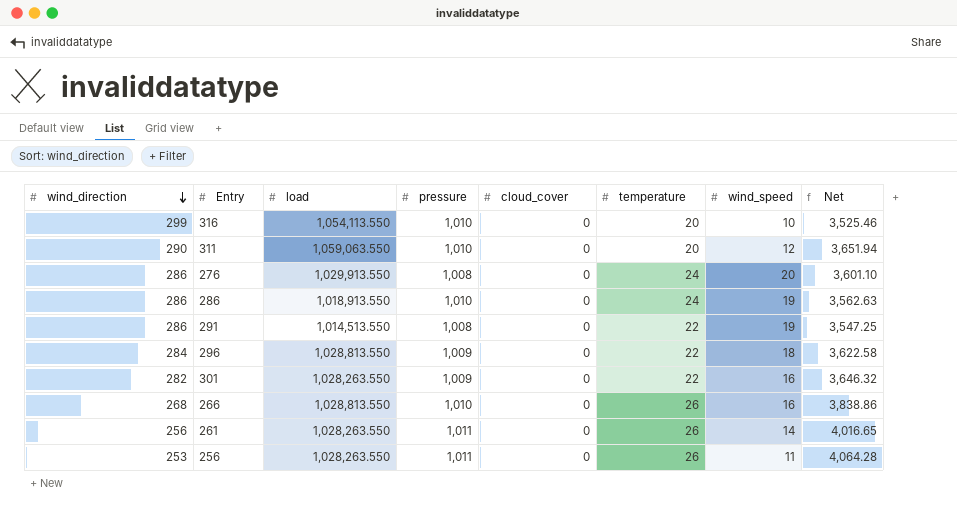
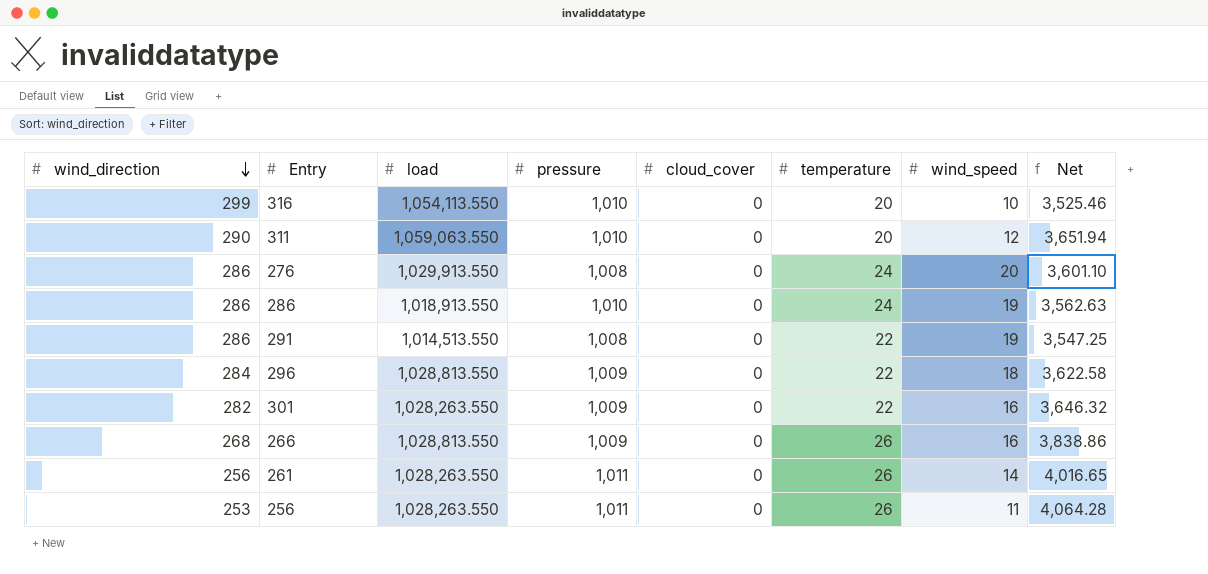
266 | pressure: 1,010 -> 1,009

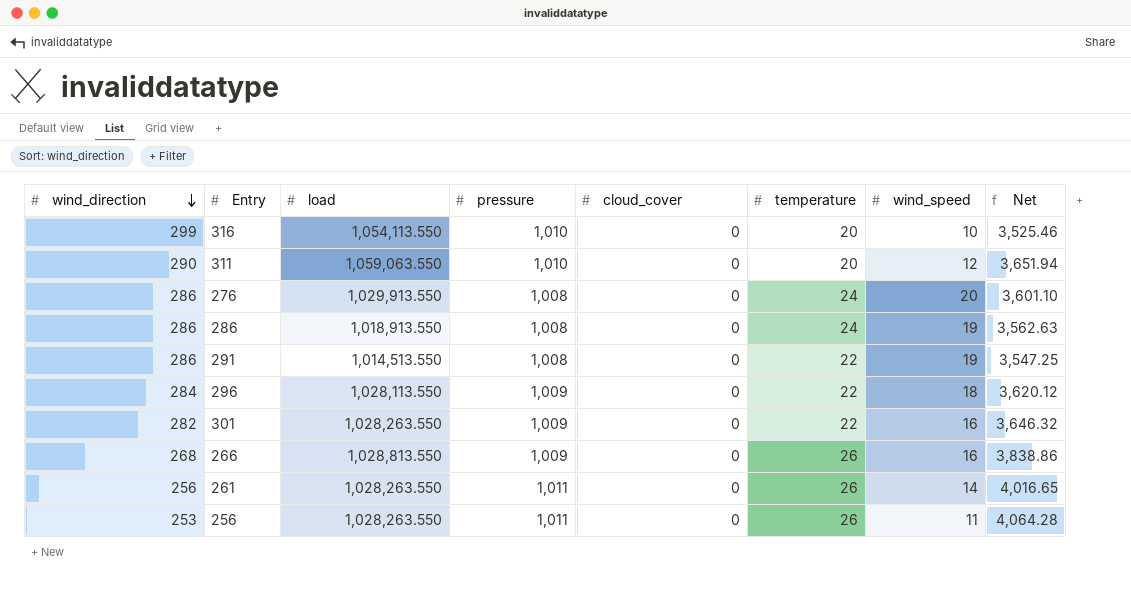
286 | pressure: 1,010 -> 1,008
296 | load: 1,028,813.550 -> 1,028,113.550
296 | Net: 3,622.58 -> 3,620.12

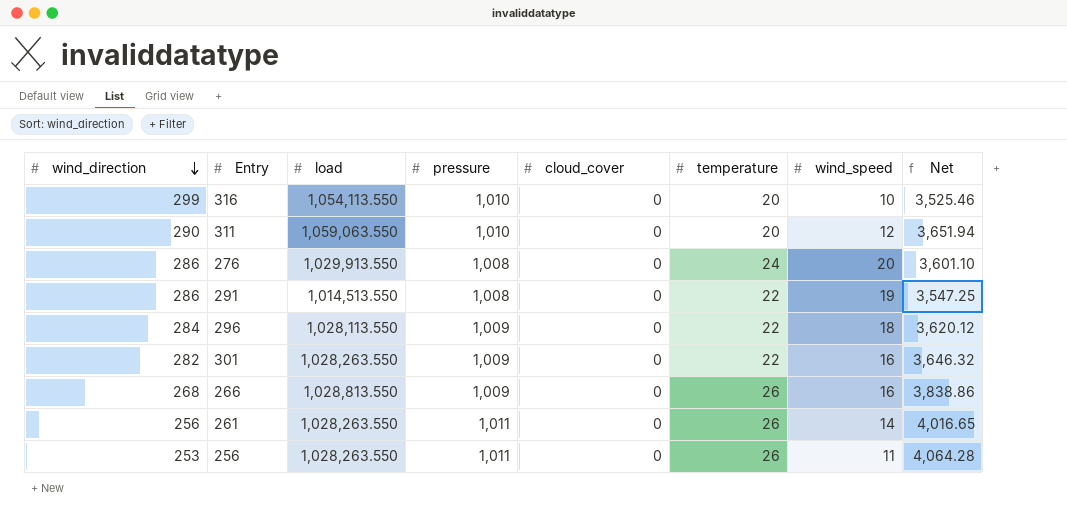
row 286: 286 | 1,018,913.550 | 1,008 | 0 | 24 | 19 | 3,562.63 -> none

